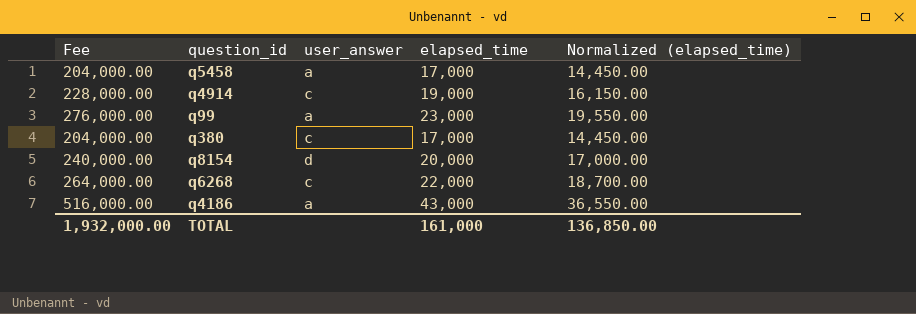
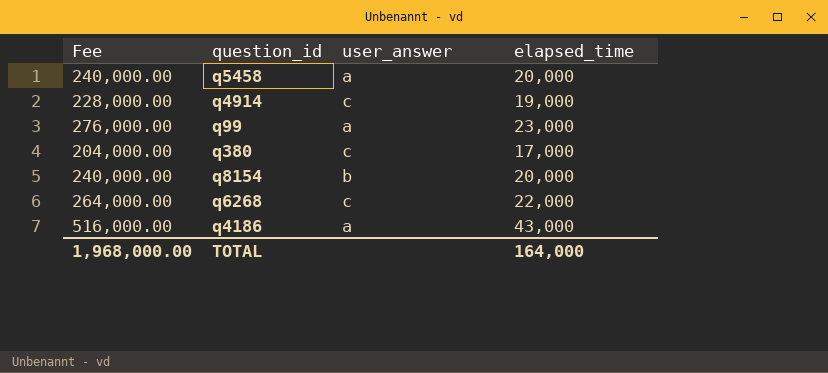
column Normalized (elapsed_time) | formula: [elapsed_time] * 0.85 -> none
q5458 | Fee: 204,000.00 -> 240,000.00
q5458 | elapsed_time: 17,000 -> 20,000
q8154 | user_answer: d -> b
TOTAL | Fee: 1,932,000.00 -> 1,968,000.00
TOTAL | elapsed_time: 161,000 -> 164,000

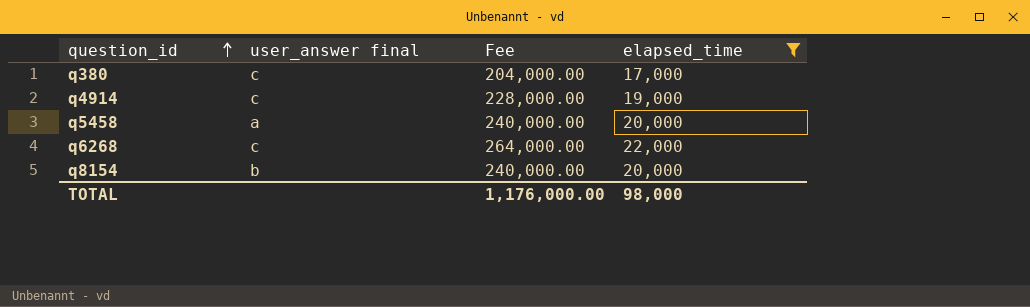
filter: none -> elapsed_time <= 22,000
row order: none -> question_id ascending
column name: user_answer -> user_answer final
column Fee | position: 1 -> 3
TOTAL | Fee: 1,968,000.00 -> 1,176,000.00
TOTAL | elapsed_time: 164,000 -> 98,000

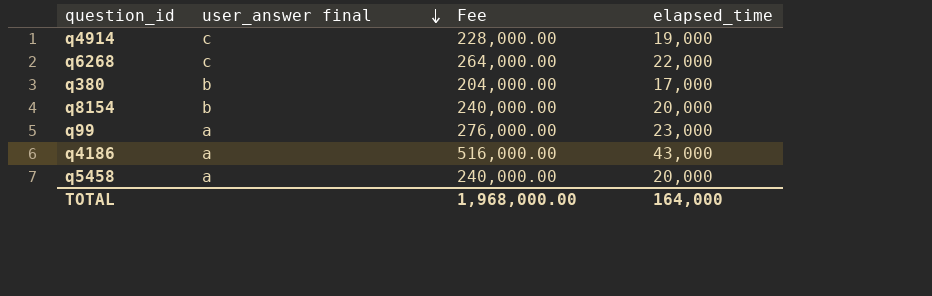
filter: elapsed_time <= 22,000 -> none
row order: question_id ascending -> user_answer final descending
q380 | user_answer final: c -> b
TOTAL | Fee: 1,176,000.00 -> 1,968,000.00
TOTAL | elapsed_time: 98,000 -> 164,000

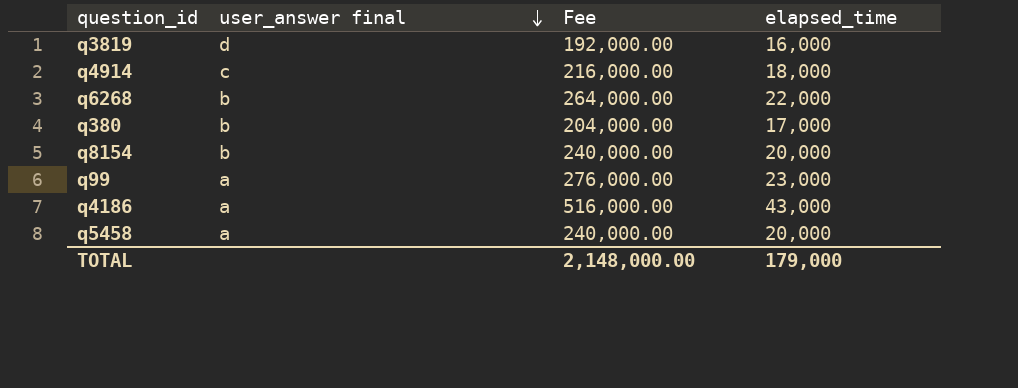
row q3819: none -> d | 192,000.00 | 16,000
q4914 | Fee: 228,000.00 -> 216,000.00
q4914 | elapsed_time: 19,000 -> 18,000
q6268 | user_answer final: c -> b
TOTAL | Fee: 1,968,000.00 -> 2,148,000.00
TOTAL | elapsed_time: 164,000 -> 179,000

